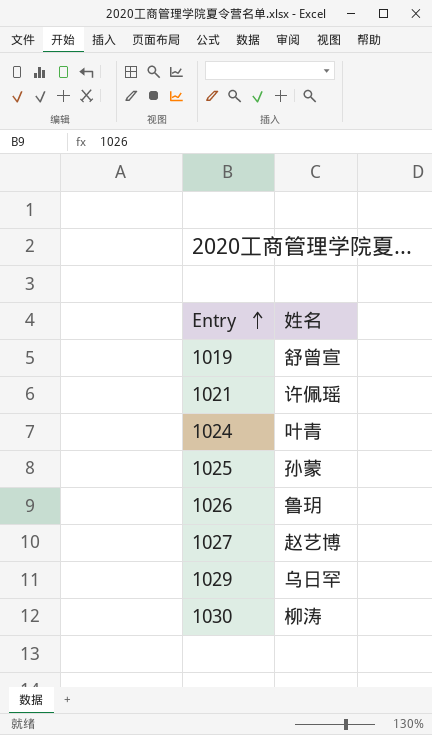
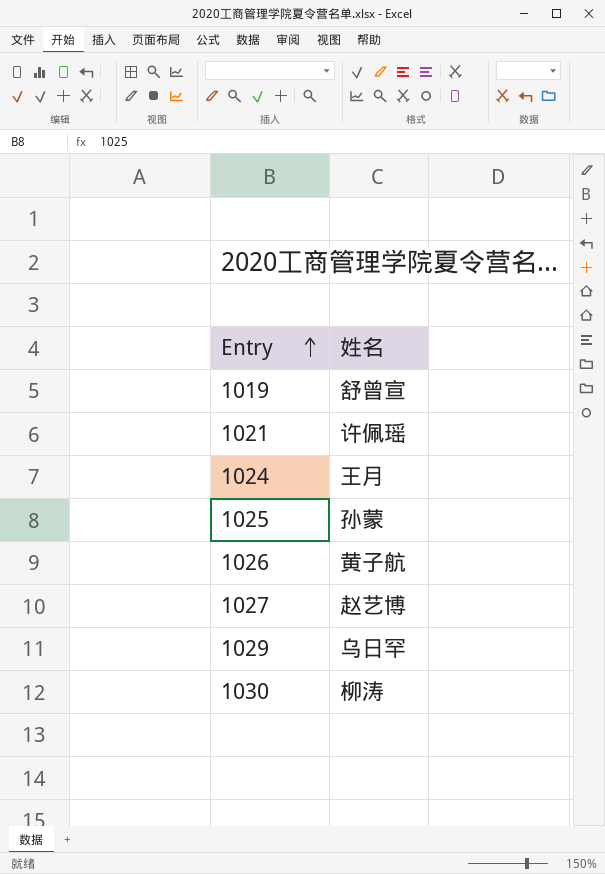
1024 | 姓名: 叶青 -> 王月
1026 | 姓名: 鲁玥 -> 黄子航

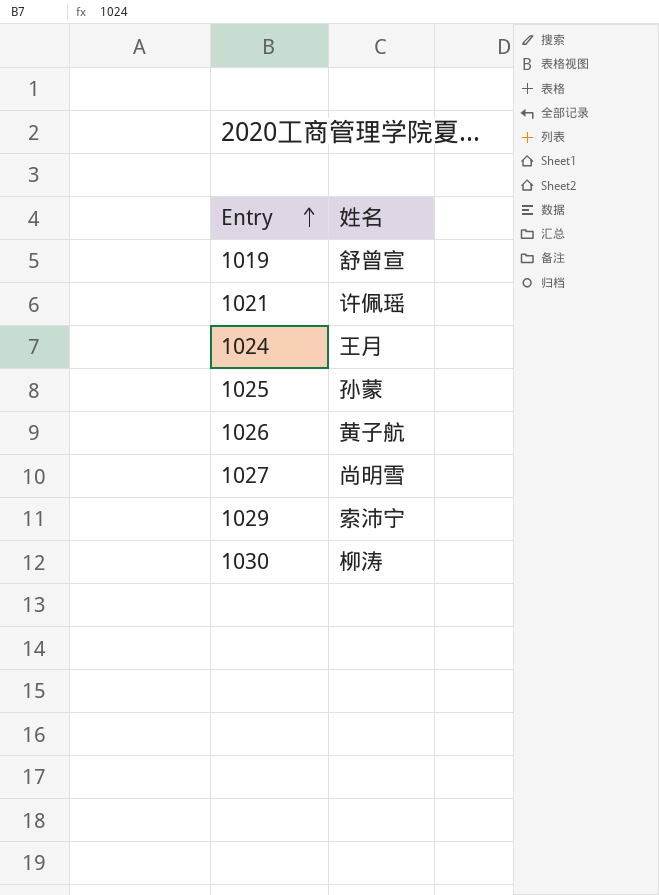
1027 | 姓名: 赵艺博 -> 尚明雪
1029 | 姓名: 乌日罕 -> 索沛宁

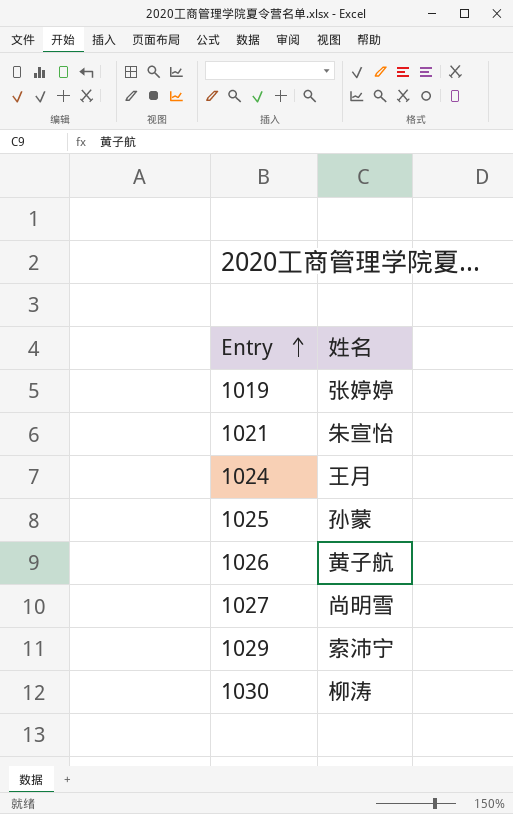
1019 | 姓名: 舒曾宣 -> 张婷婷
1021 | 姓名: 许佩瑶 -> 朱宣怡

